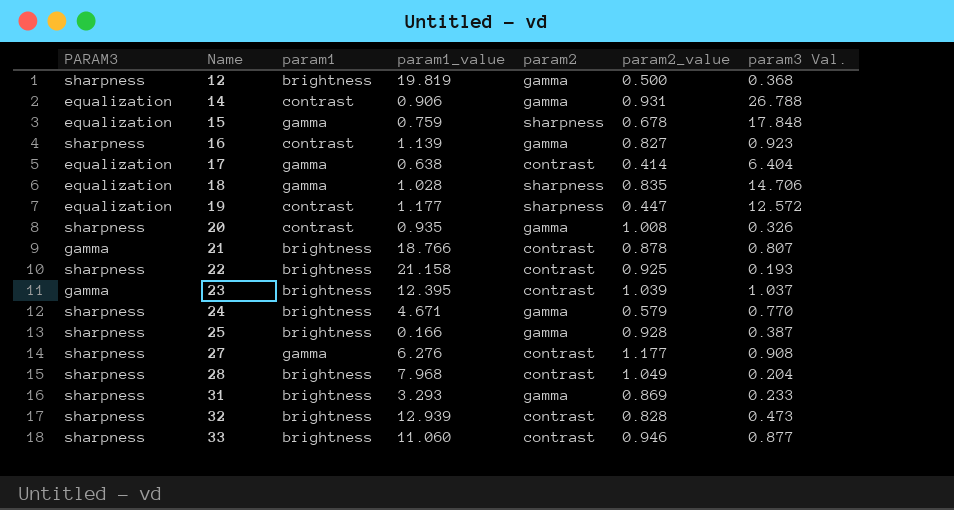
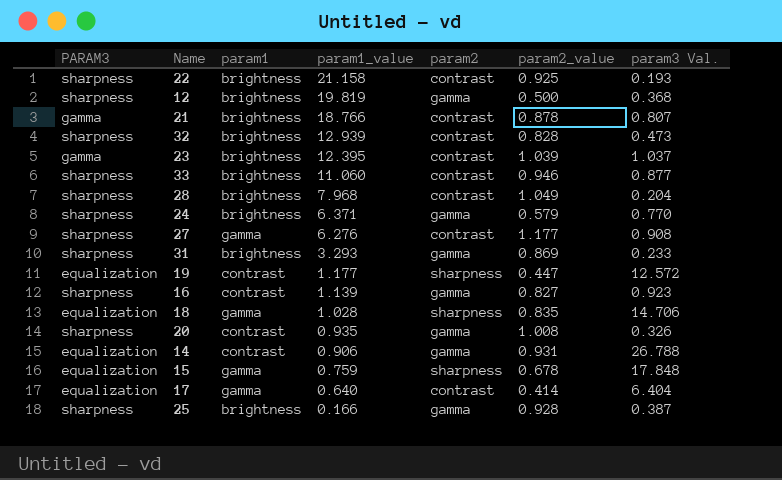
row order: Name ascending -> param1_value descending
24 | param1_value: 4.671 -> 6.371
17 | param1_value: 0.638 -> 0.640

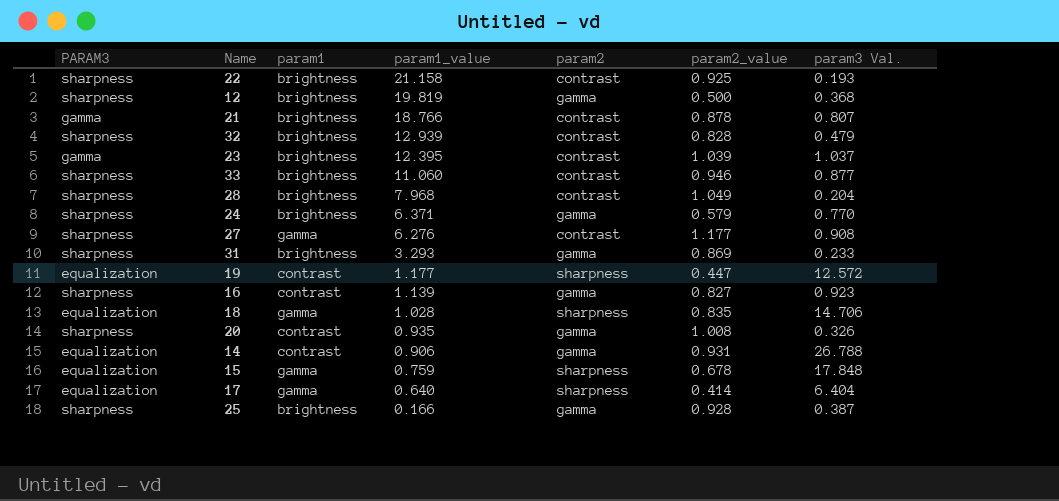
32 | param3 Val.: 0.473 -> 0.479
17 | param2: contrast -> sharpness

